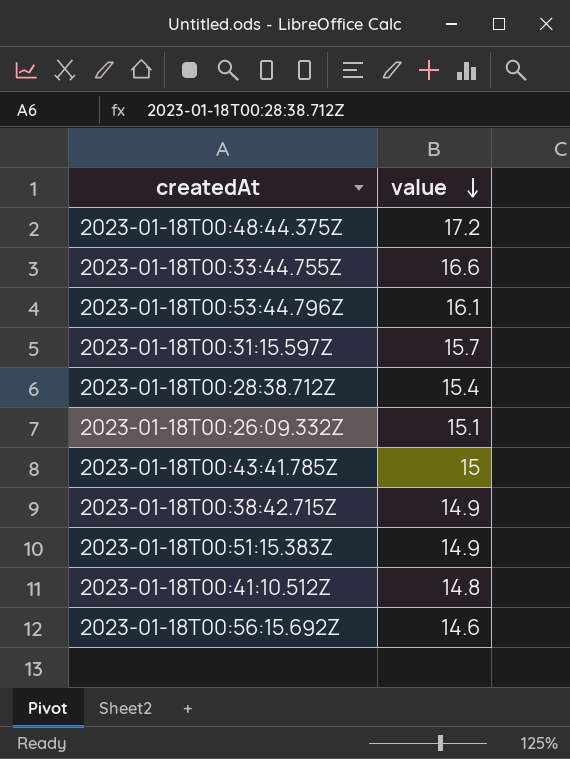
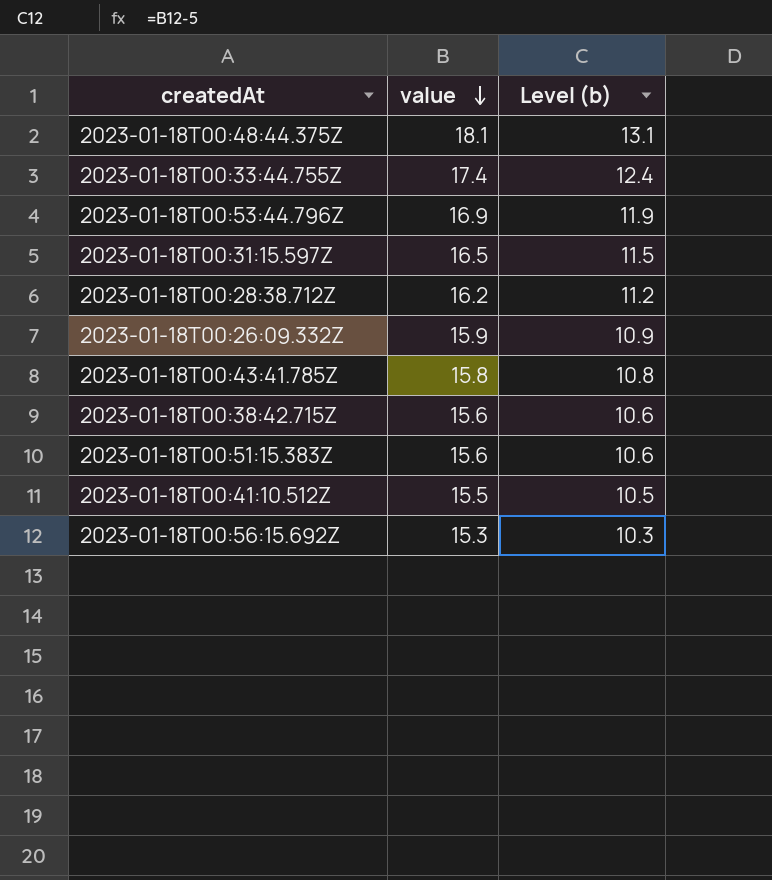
column Level (b) | formula: none -> [value] - 5
2023-01-18T00:48:44.375Z | value: 17.2 -> 18.1
2023-01-18T00:33:44.755Z | value: 16.6 -> 17.4
2023-01-18T00:53:44.796Z | value: 16.1 -> 16.9
2023-01-18T00:31:15.597Z | value: 15.7 -> 16.5
2023-01-18T00:28:38.712Z | value: 15.4 -> 16.2
2023-01-18T00:26:09.332Z | value: 15.1 -> 15.9
2023-01-18T00:43:41.785Z | value: 15 -> 15.8
2023-01-18T00:38:42.715Z | value: 14.9 -> 15.6
2023-01-18T00:51:15.383Z | value: 14.9 -> 15.6
2023-01-18T00:41:10.512Z | value: 14.8 -> 15.5
2023-01-18T00:56:15.692Z | value: 14.6 -> 15.3

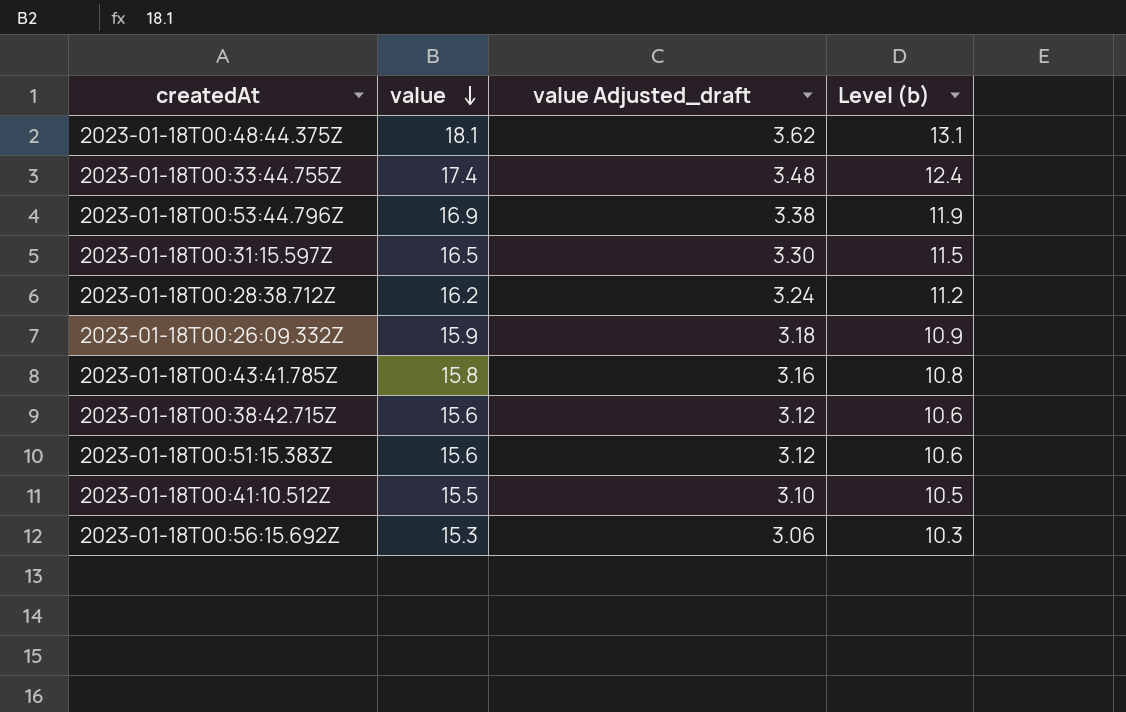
column value Adjusted_draft | formula: none -> [value] * 0.2

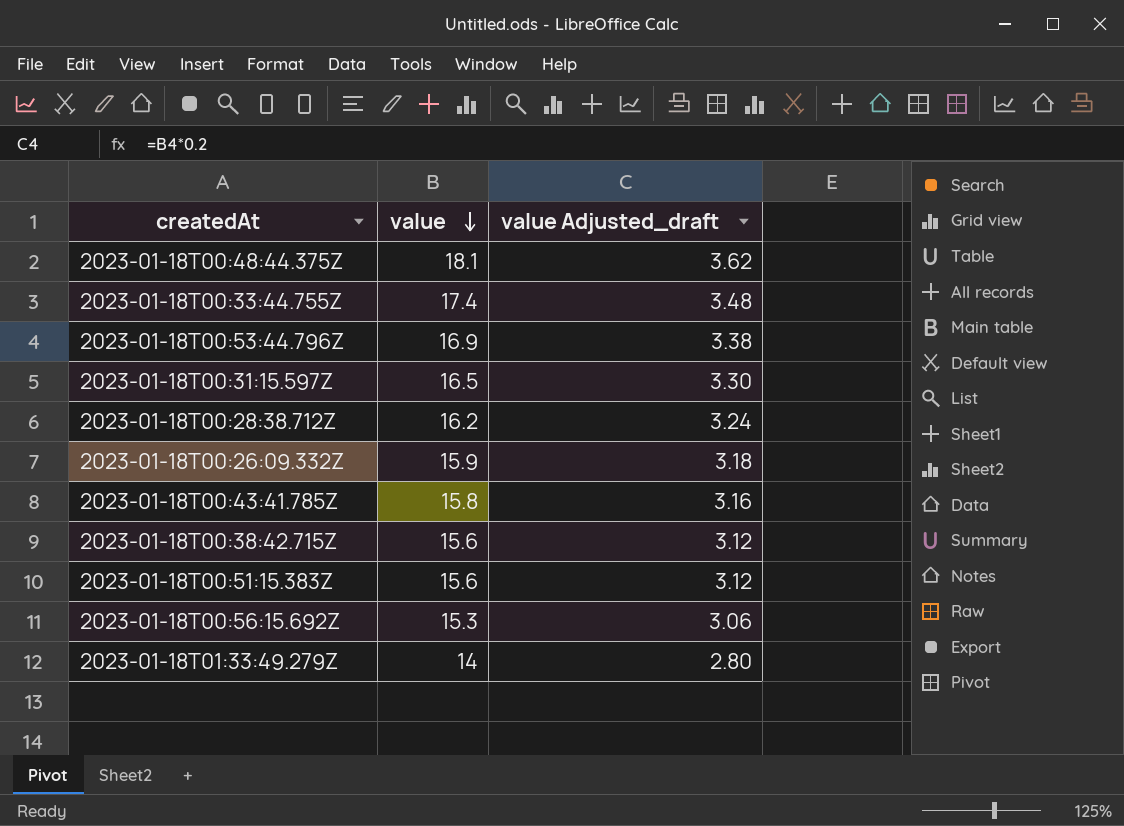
column Level (b) | formula: [value] - 5 -> none
row 2023-01-18T00:41:10.512Z: 15.5 | 3.10 | 10.5 -> none
row 2023-01-18T01:33:49.279Z: none -> 14 | 2.80

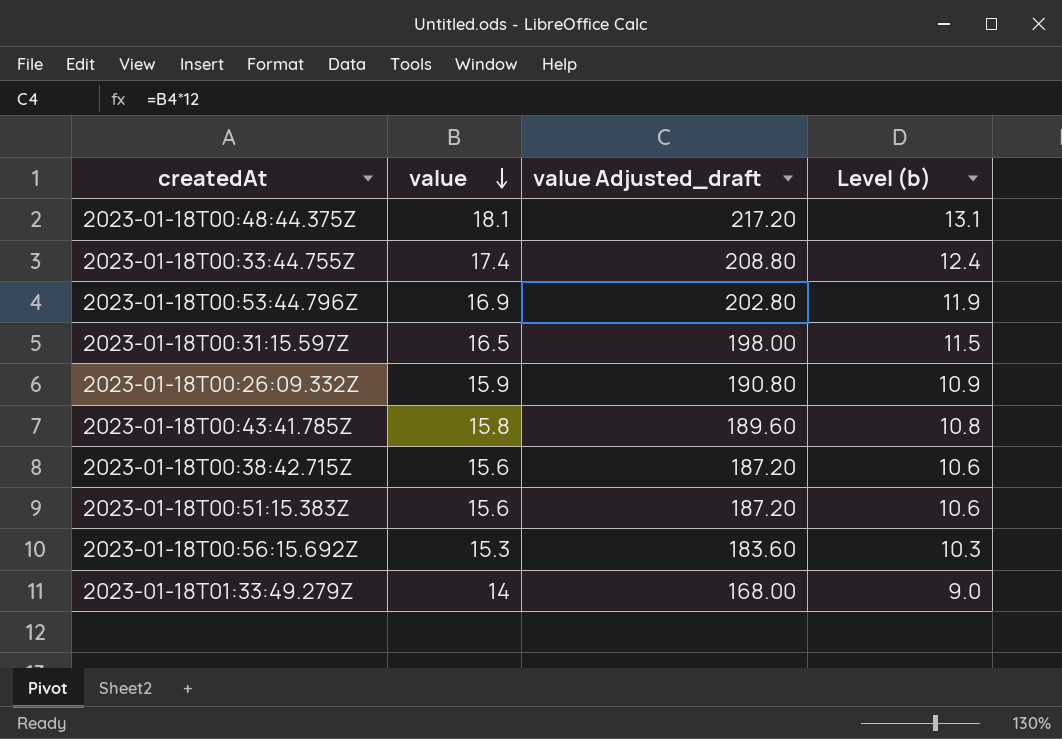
column value Adjusted_draft | formula: [value] * 0.2 -> [value] * 12
column Level (b) | formula: none -> [value] - 5
row 2023-01-18T00:28:38.712Z: 16.2 | 3.24 -> none

